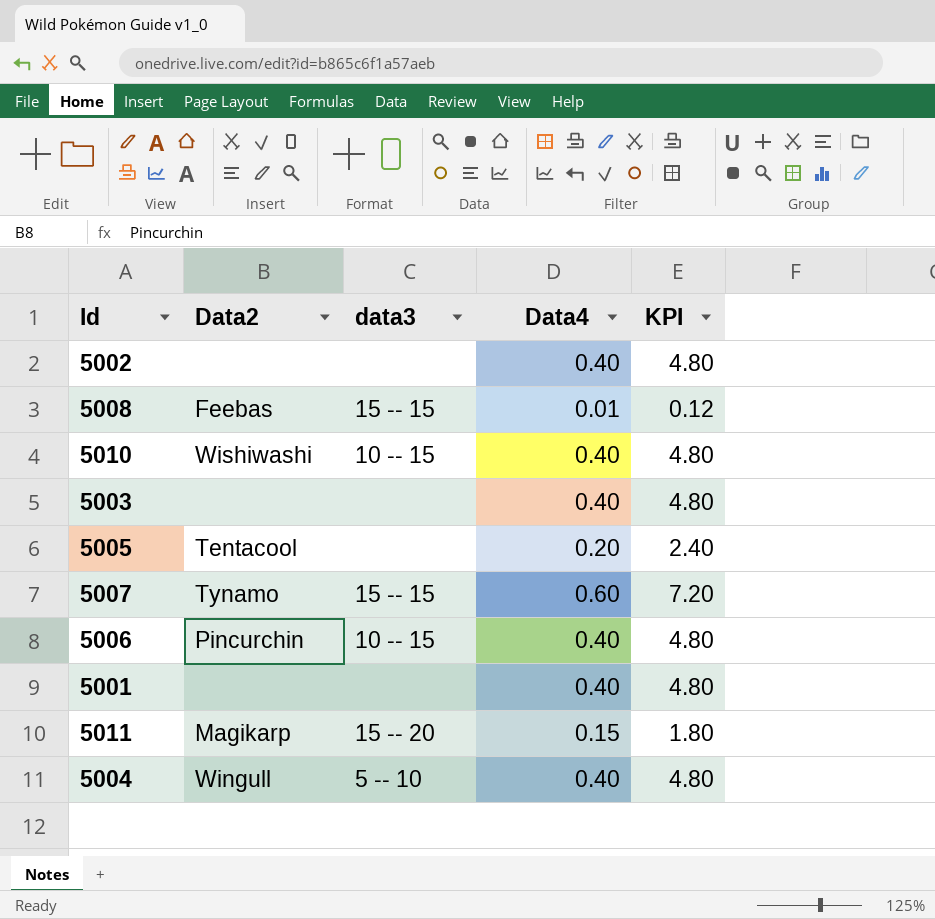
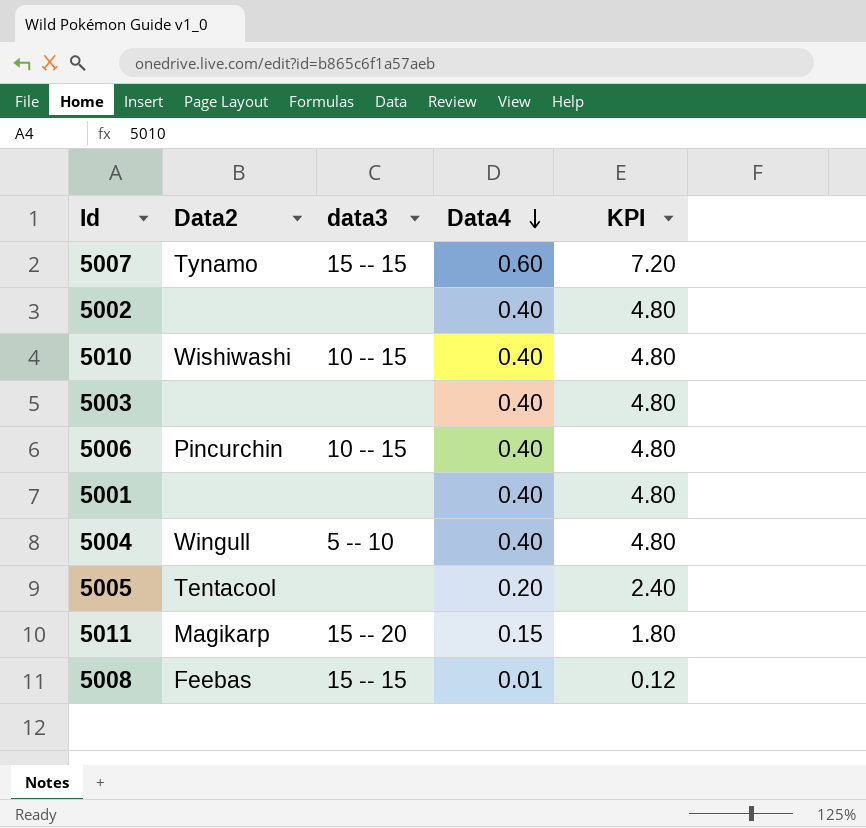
row order: none -> Data4 descending

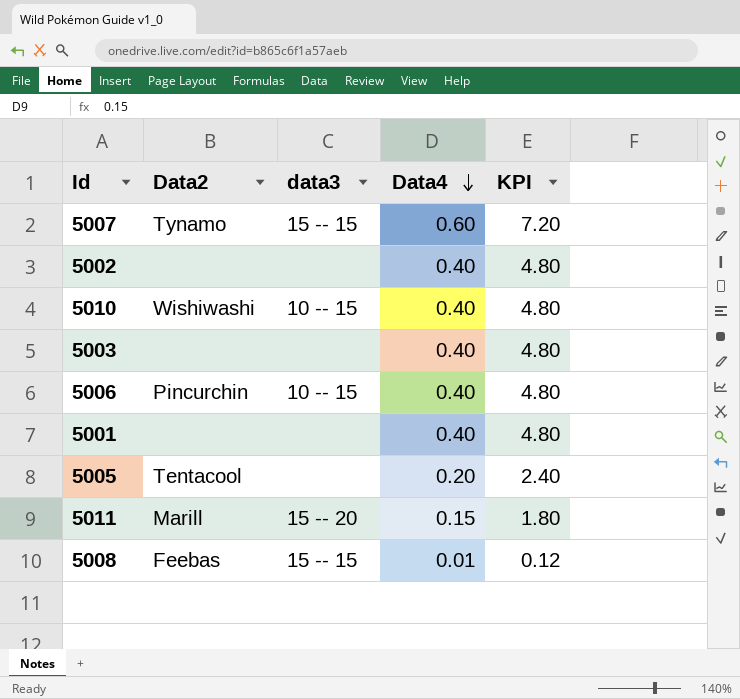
row 5004: Wingull | 5 -- 10 | 0.40 | 4.80 -> none
5011 | Data2: Magikarp -> Marill

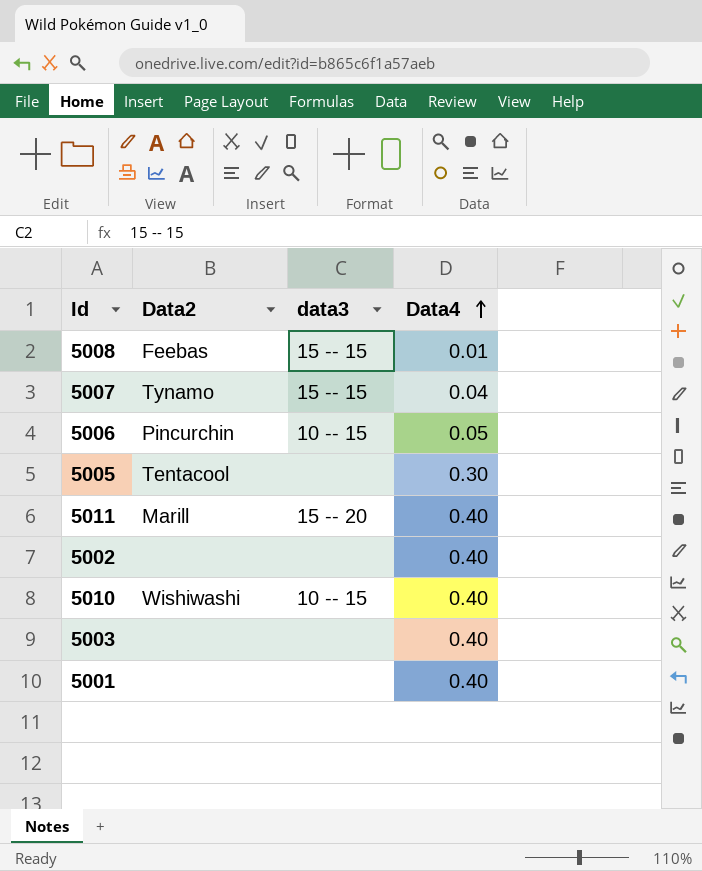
row order: Data4 descending -> Data4 ascending
column KPI | formula: [Data4] * 12 -> none
5007 | Data4: 0.60 -> 0.04
5006 | Data4: 0.40 -> 0.05
5005 | Data4: 0.20 -> 0.30
5011 | Data4: 0.15 -> 0.40

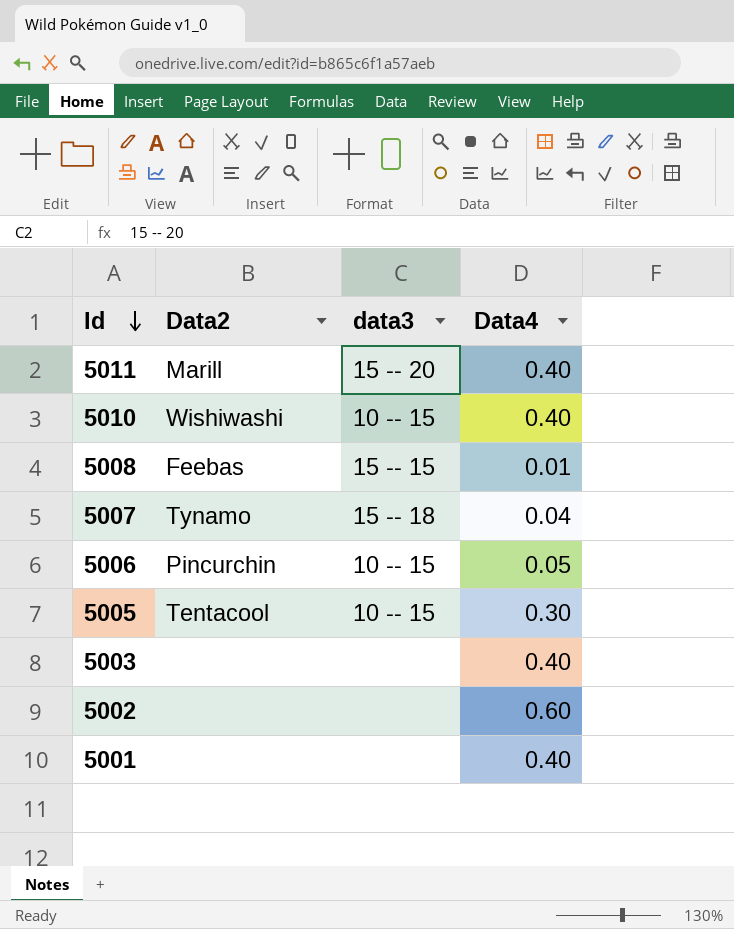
row order: Data4 ascending -> Id descending
5007 | data3: 15 -- 15 -> 15 -- 18
5005 | data3: none -> 10 -- 15
5002 | Data4: 0.40 -> 0.60

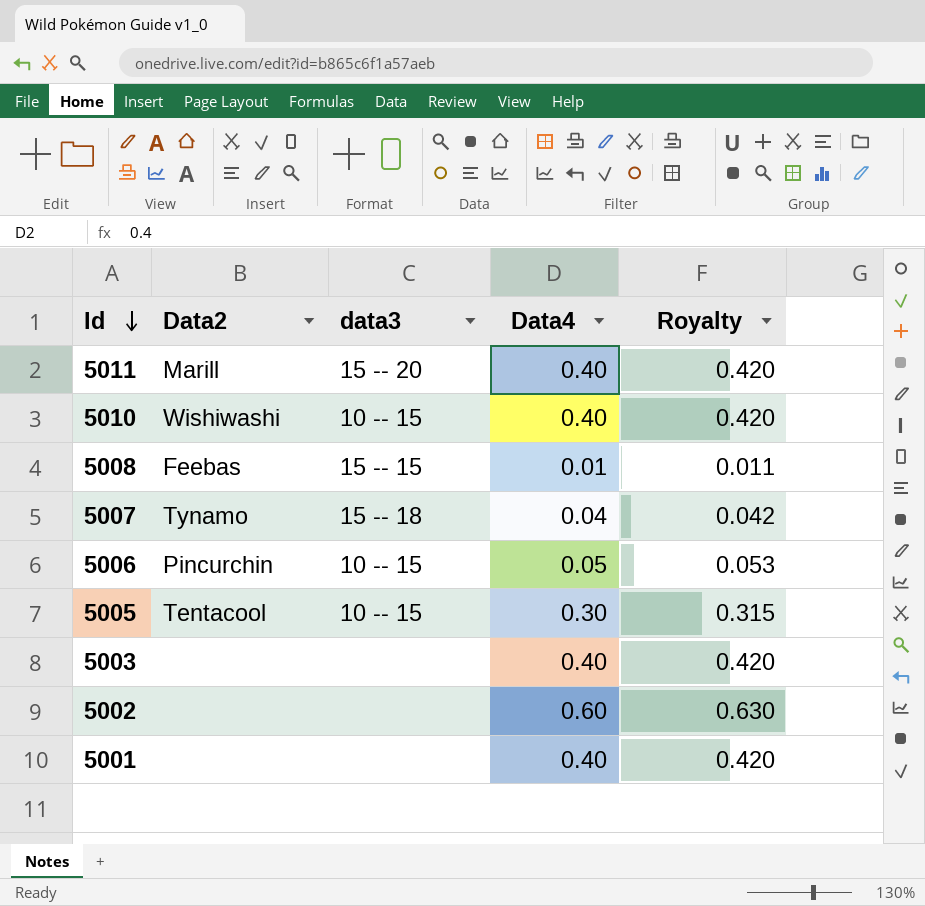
column Royalty | formula: none -> [Data4] * 1.05

